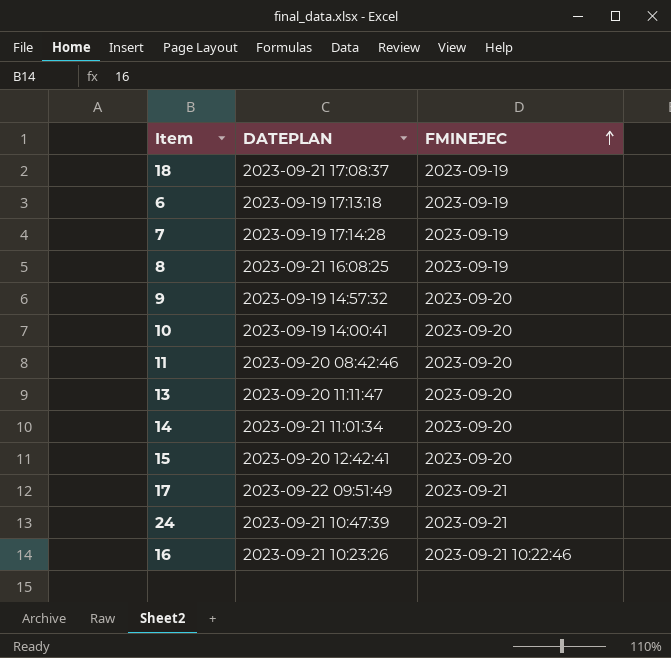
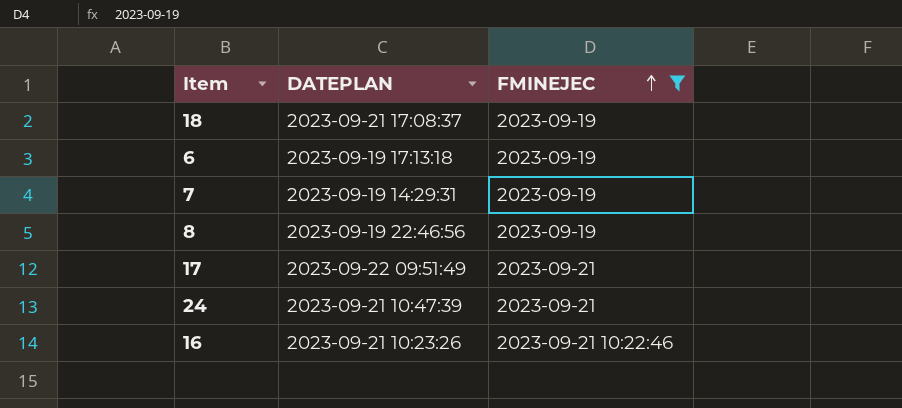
filter: none -> FMINEJEC != 2023-09-20
7 | DATEPLAN: 2023-09-19 17:14:28 -> 2023-09-19 14:29:31
8 | DATEPLAN: 2023-09-21 16:08:25 -> 2023-09-19 22:46:56

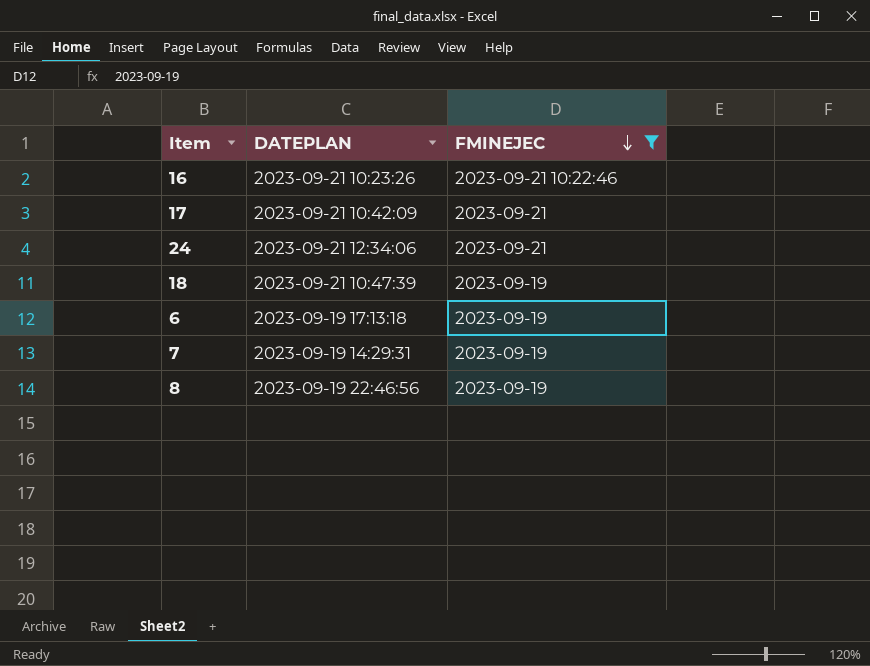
row order: FMINEJEC ascending -> FMINEJEC descending
17 | DATEPLAN: 2023-09-22 09:51:49 -> 2023-09-21 10:42:09
24 | DATEPLAN: 2023-09-21 10:47:39 -> 2023-09-21 12:34:06
18 | DATEPLAN: 2023-09-21 17:08:37 -> 2023-09-21 10:47:39

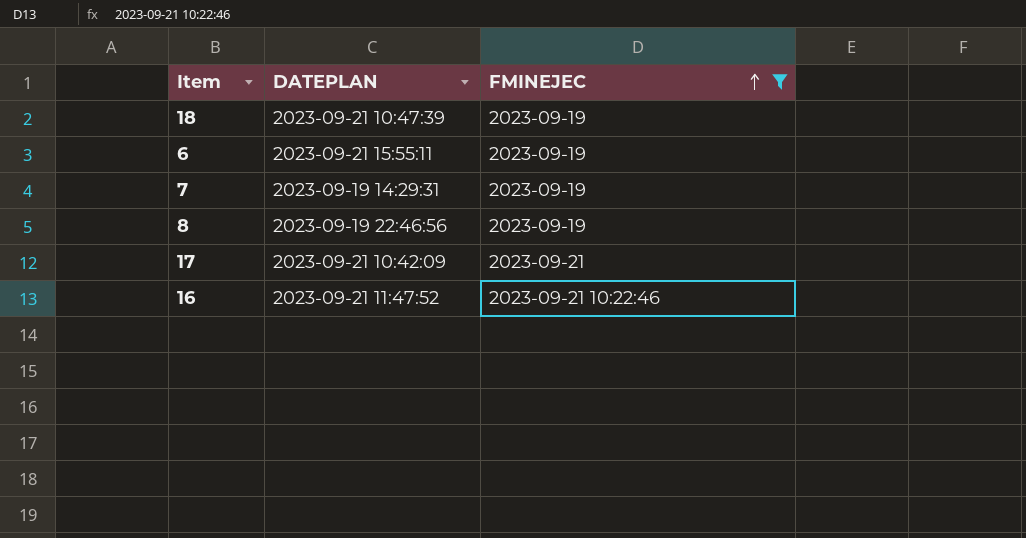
row order: FMINEJEC descending -> FMINEJEC ascending
row 24: 2023-09-21 12:34:06 | 2023-09-21 -> none
6 | DATEPLAN: 2023-09-19 17:13:18 -> 2023-09-21 15:55:11
16 | DATEPLAN: 2023-09-21 10:23:26 -> 2023-09-21 11:47:52

